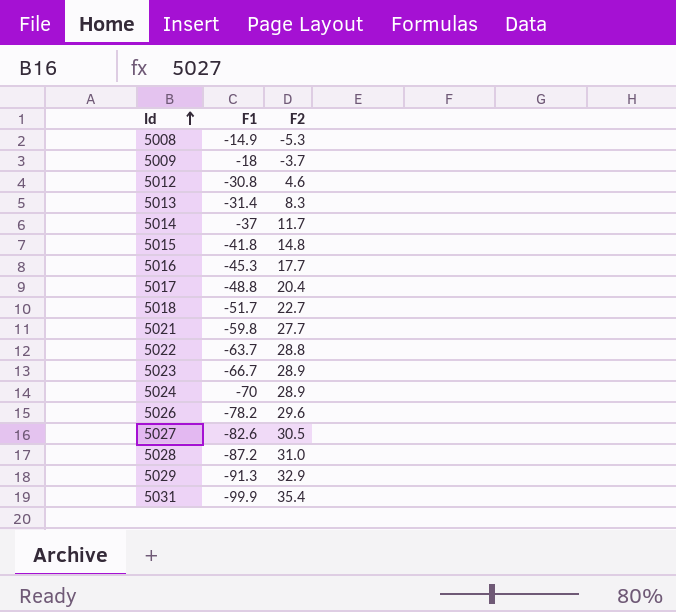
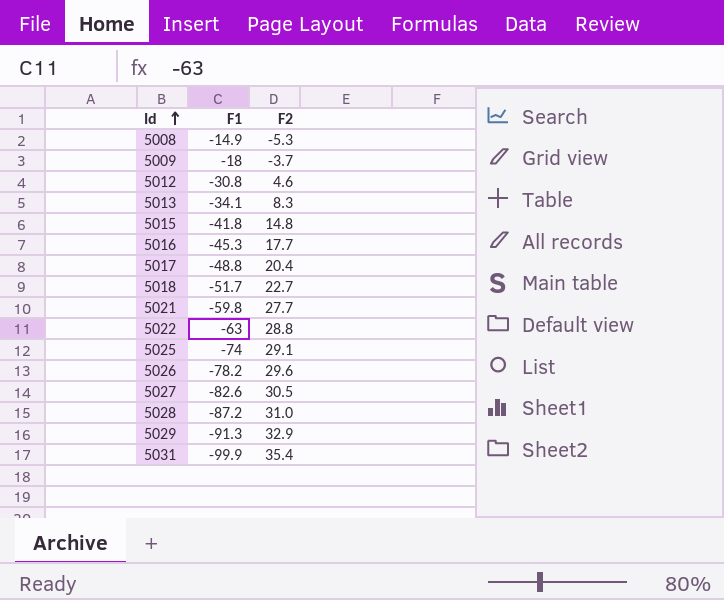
row 5014: -37 | 11.7 -> none
row 5023: -66.7 | 28.9 -> none
row 5024: -70 | 28.9 -> none
5013 | F1: -31.4 -> -34.1
5022 | F1: -63.7 -> -63
row 5025: none -> -74 | 29.1

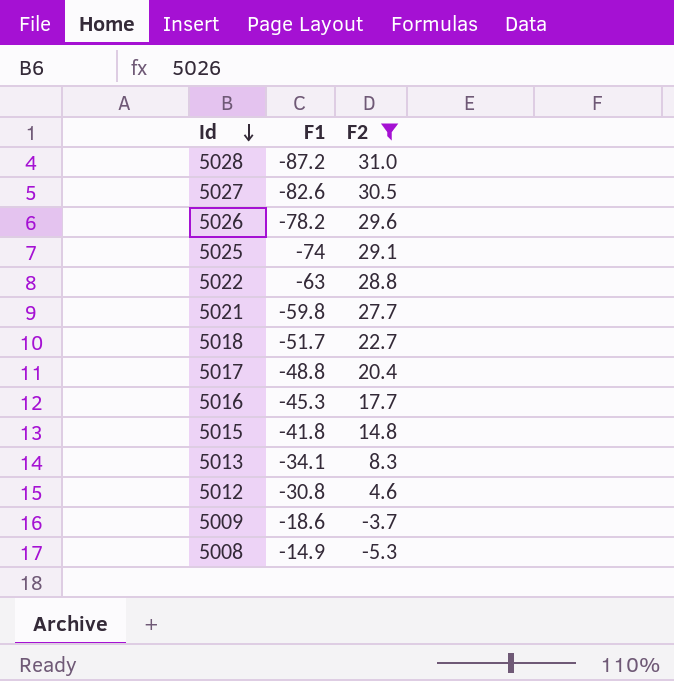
filter: none -> F2 <= 31.0
row order: Id ascending -> Id descending
5009 | F1: -18 -> -18.6

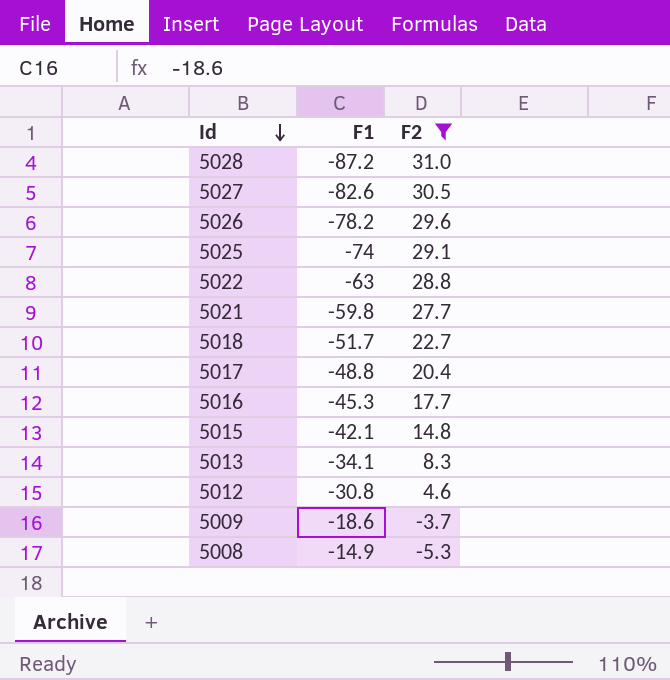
5015 | F1: -41.8 -> -42.1

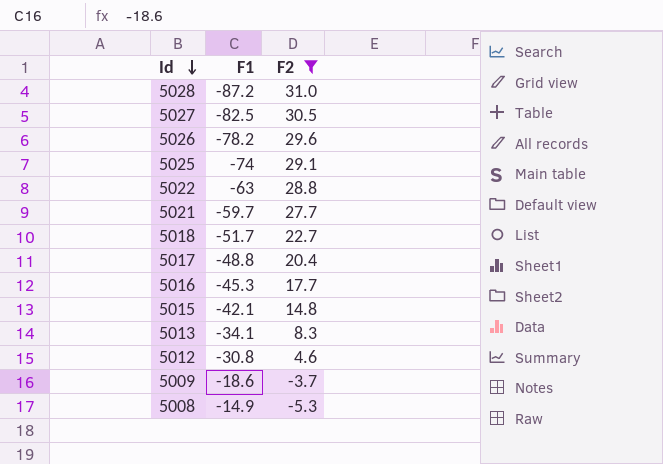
5027 | F1: -82.6 -> -82.5
5021 | F1: -59.8 -> -59.7

